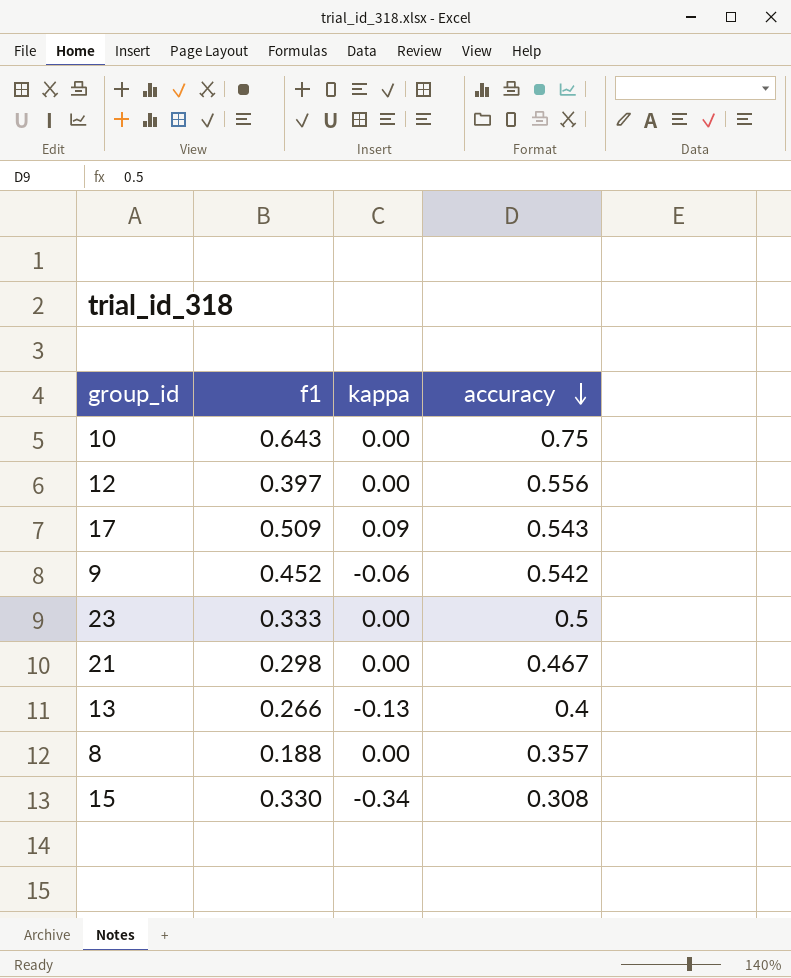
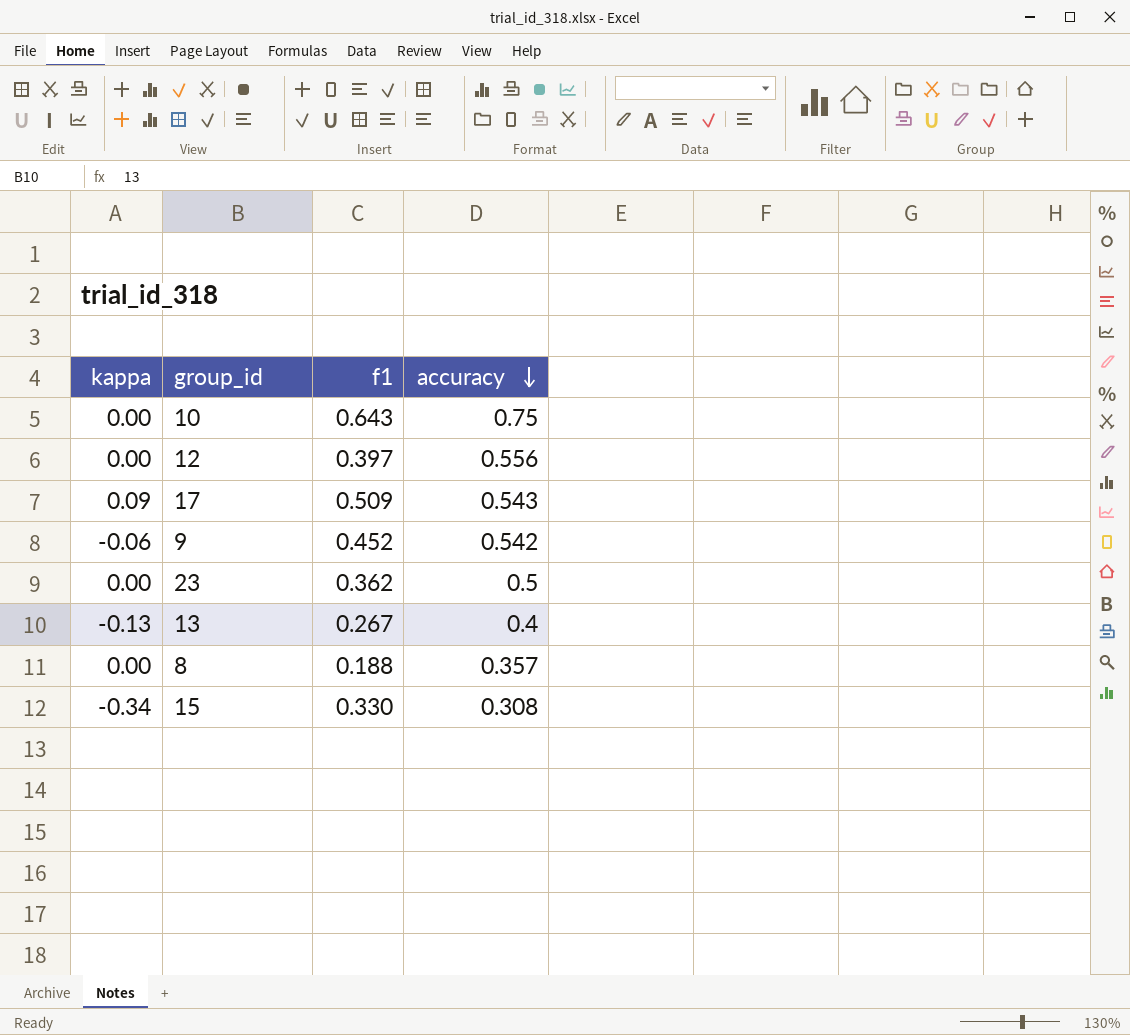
column kappa | position: 3 -> 1
row 21: 0.298 | 0.00 | 0.467 -> none
23 | f1: 0.333 -> 0.362
13 | f1: 0.266 -> 0.267

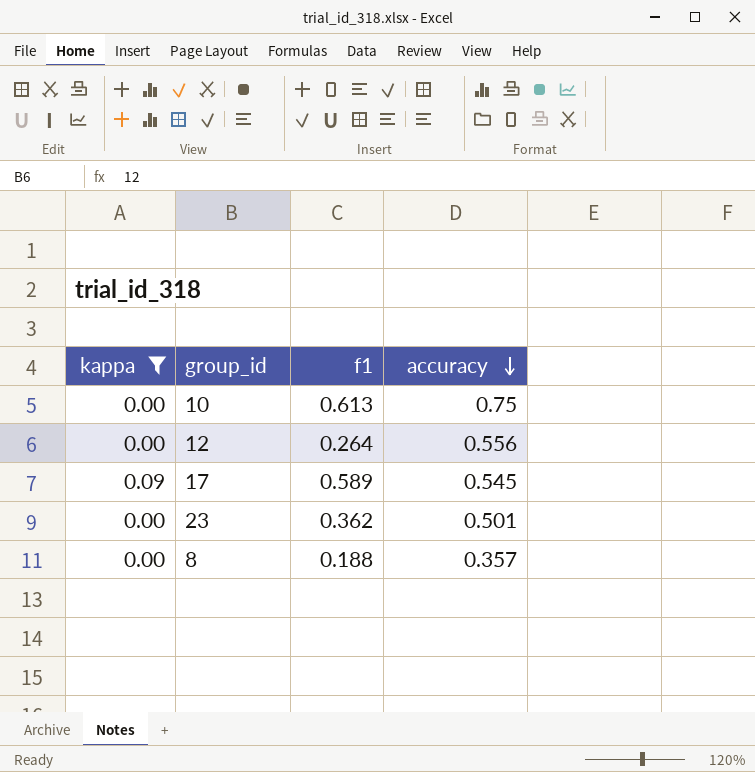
filter: none -> kappa >= 0.00
10 | f1: 0.643 -> 0.613
12 | f1: 0.397 -> 0.264
17 | f1: 0.509 -> 0.589
17 | accuracy: 0.543 -> 0.545
23 | accuracy: 0.5 -> 0.501

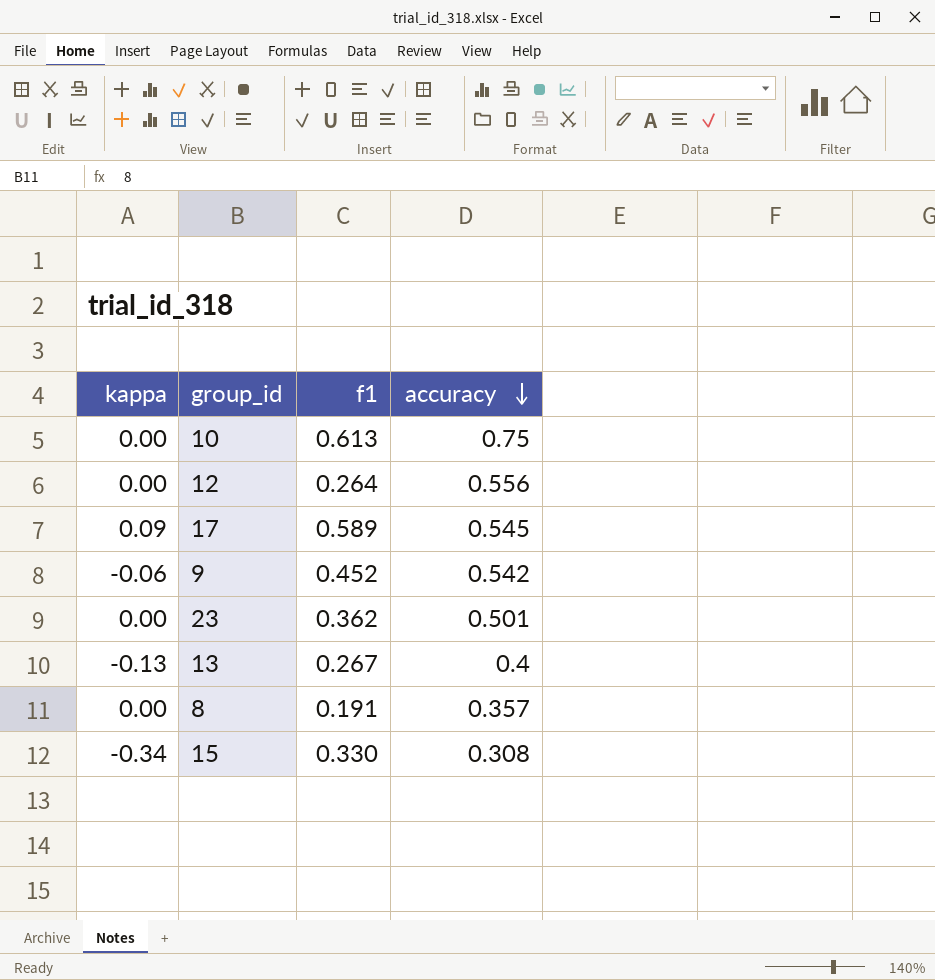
filter: kappa >= 0.00 -> none
8 | f1: 0.188 -> 0.191

